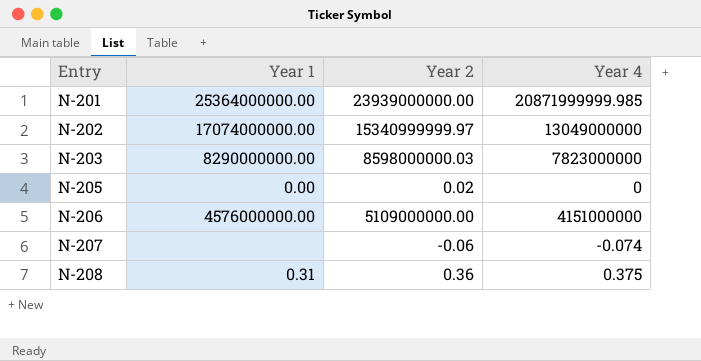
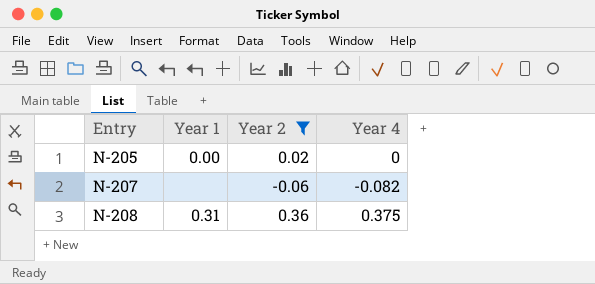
filter: none -> Year 2 <= 0.36
N-207 | Year 4: -0.074 -> -0.082

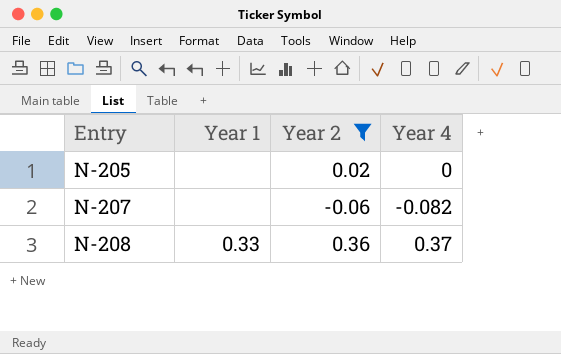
N-205 | Year 1: 0.00 -> none
N-208 | Year 1: 0.31 -> 0.33
N-208 | Year 4: 0.375 -> 0.37

